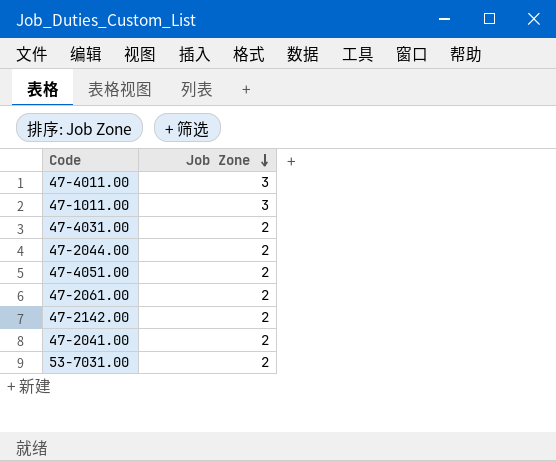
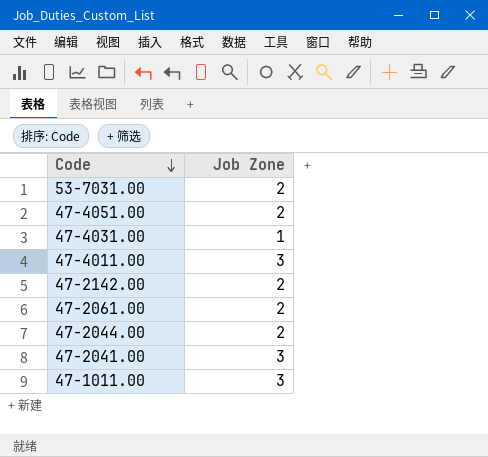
row order: Job Zone descending -> Code descending
47-4031.00 | Job Zone: 2 -> 1
47-2041.00 | Job Zone: 2 -> 3

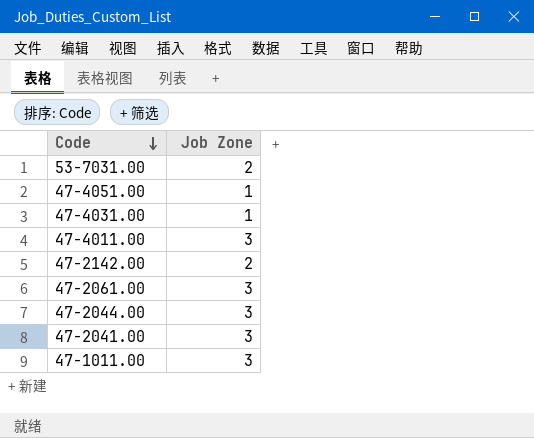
47-4051.00 | Job Zone: 2 -> 1
47-2061.00 | Job Zone: 2 -> 3
47-2044.00 | Job Zone: 2 -> 3

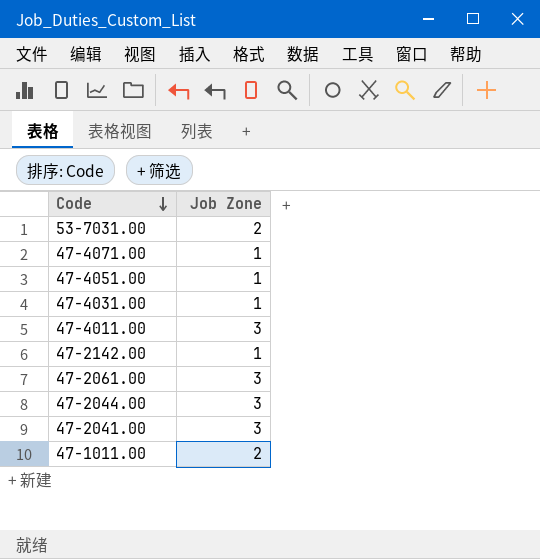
row 47-4071.00: none -> 1
47-2142.00 | Job Zone: 2 -> 1
47-1011.00 | Job Zone: 3 -> 2

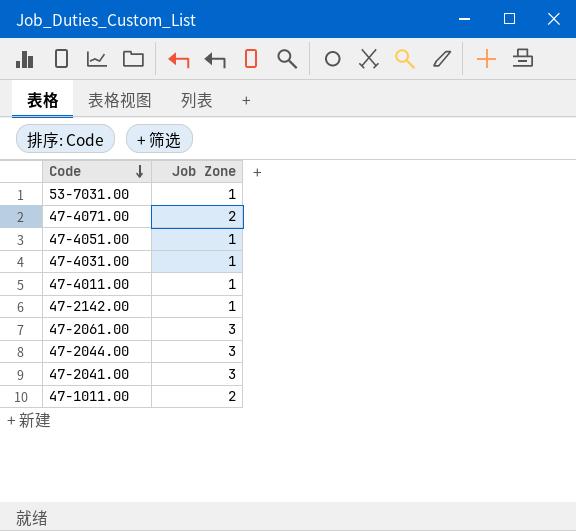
53-7031.00 | Job Zone: 2 -> 1
47-4071.00 | Job Zone: 1 -> 2
47-4011.00 | Job Zone: 3 -> 1

